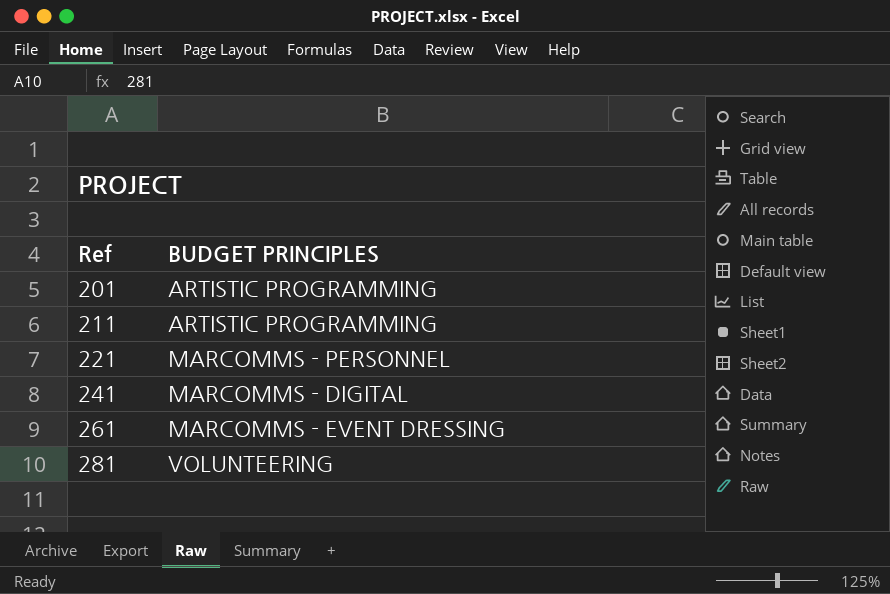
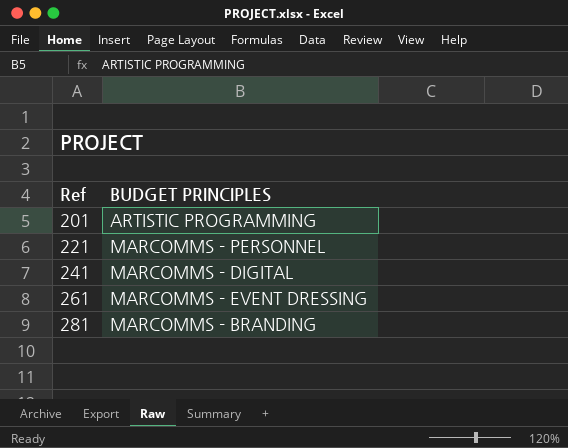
row 211: ARTISTIC PROGRAMMING -> none
281 | BUDGET PRINCIPLES: VOLUNTEERING -> MARCOMMS - BRANDING

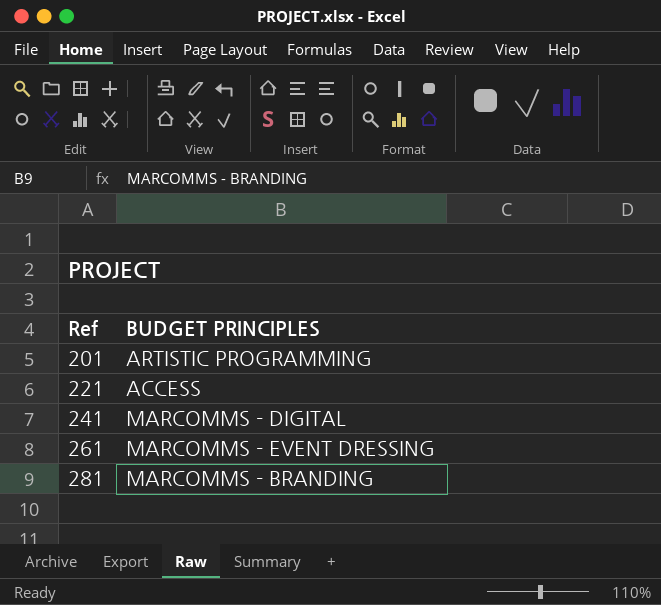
221 | BUDGET PRINCIPLES: MARCOMMS - PERSONNEL -> ACCESS

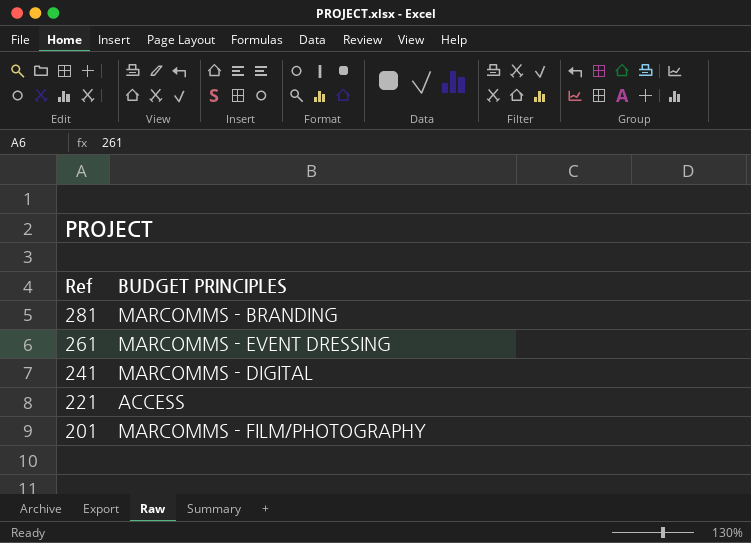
row order: Ref ascending -> Ref descending
201 | BUDGET PRINCIPLES: ARTISTIC PROGRAMMING -> MARCOMMS - FILM/PHOTOGRAPHY

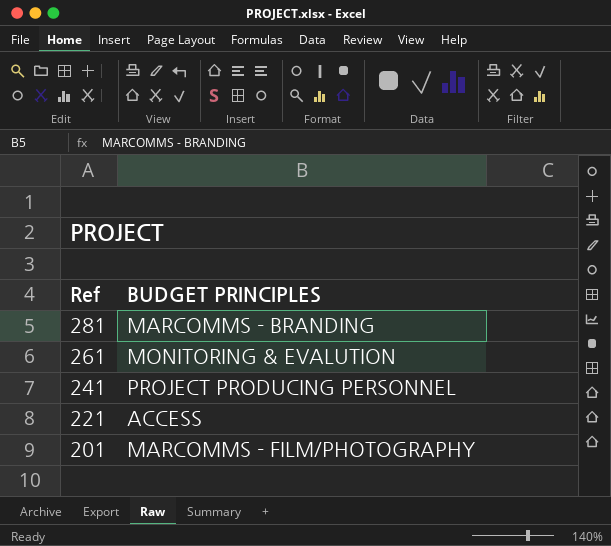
261 | BUDGET PRINCIPLES: MARCOMMS - EVENT DRESSING -> MONITORING & EVALUTION
241 | BUDGET PRINCIPLES: MARCOMMS - DIGITAL -> PROJECT PRODUCING PERSONNEL

